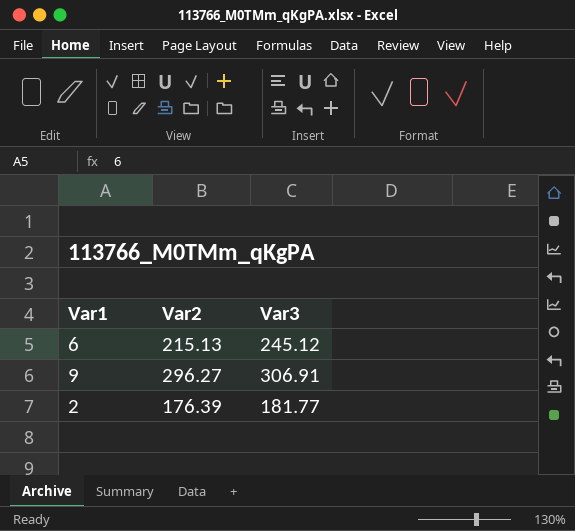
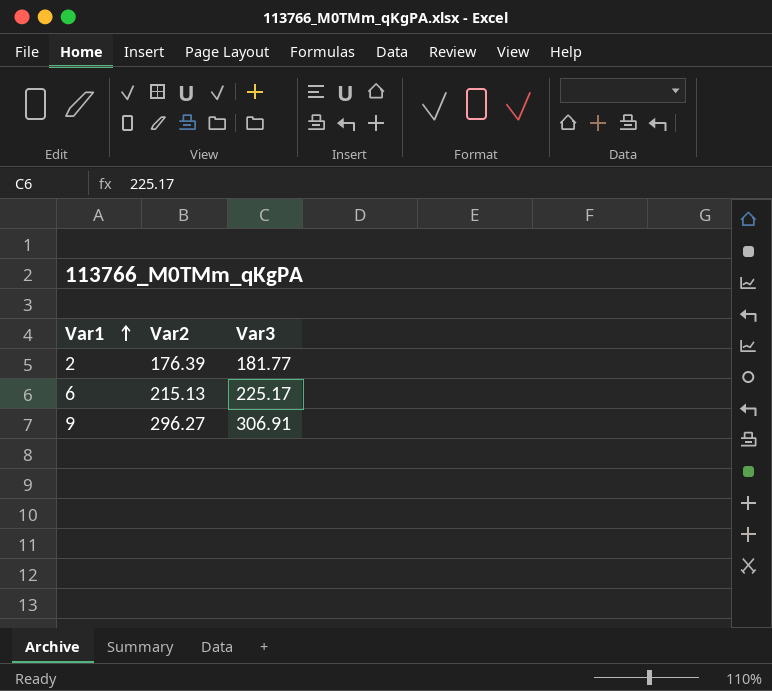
row order: none -> Var1 ascending
6 | Var3: 245.12 -> 225.17

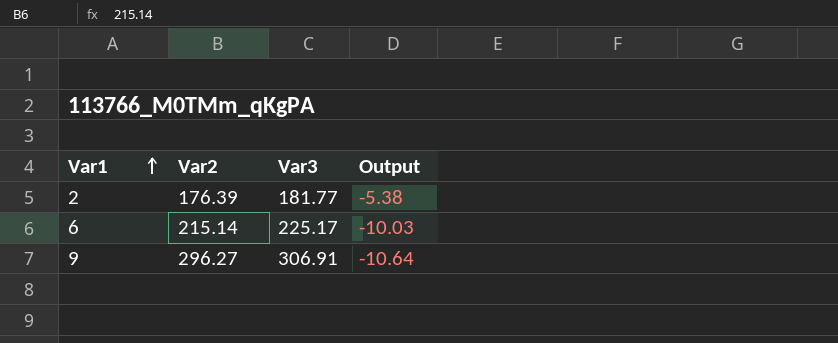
column Output | formula: none -> [Var2] - [Var3]
6 | Var2: 215.13 -> 215.14

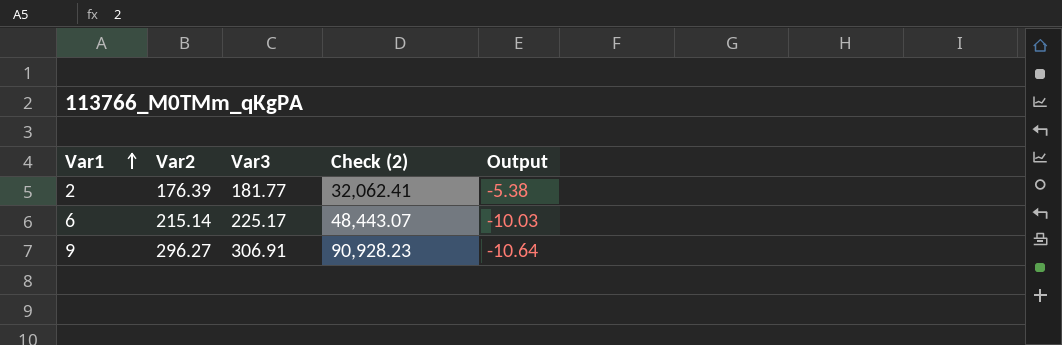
column Check (2) | formula: none -> [Var2] * [Var3]

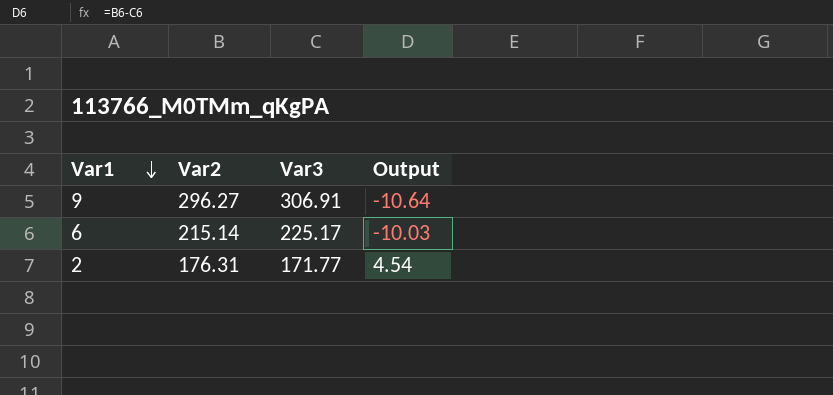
row order: Var1 ascending -> Var1 descending
column Check (2) | formula: [Var2] * [Var3] -> none
2 | Var2: 176.39 -> 176.31
2 | Var3: 181.77 -> 171.77
2 | Output: -5.38 -> 4.54

